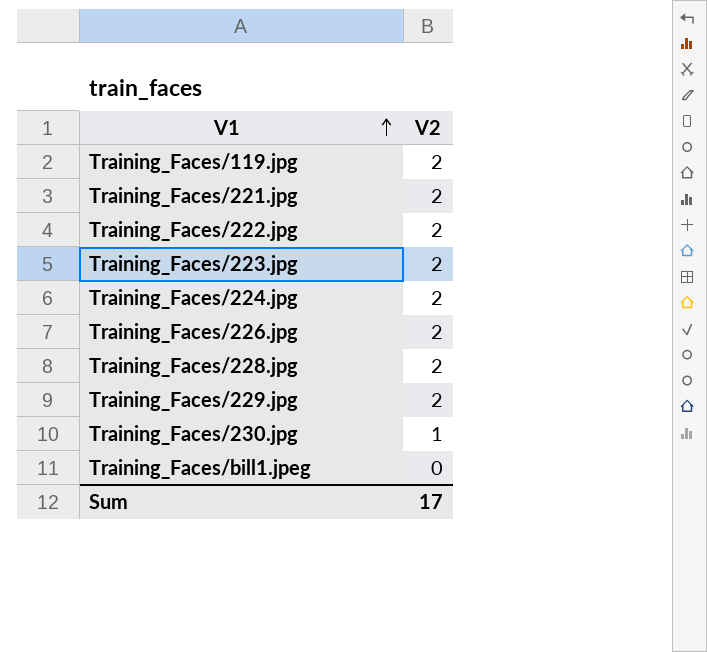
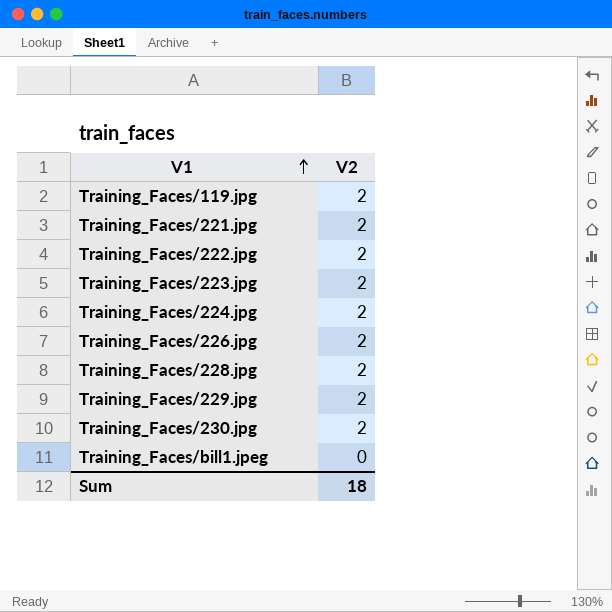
Training_Faces/230.jpg | V2: 1 -> 2
Sum | V2: 17 -> 18

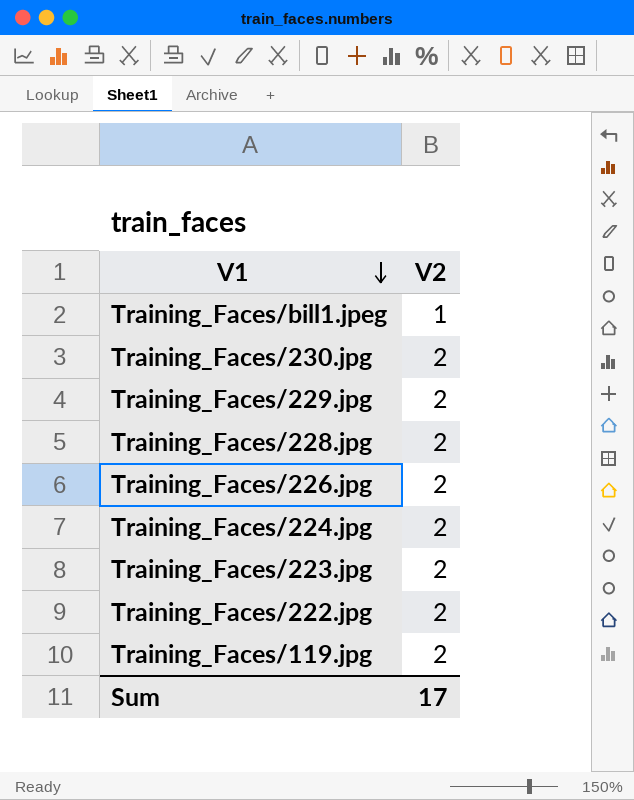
row order: V1 ascending -> V1 descending
row Training_Faces/221.jpg: 2 -> none
Training_Faces/bill1.jpeg | V2: 0 -> 1
Sum | V2: 18 -> 17

